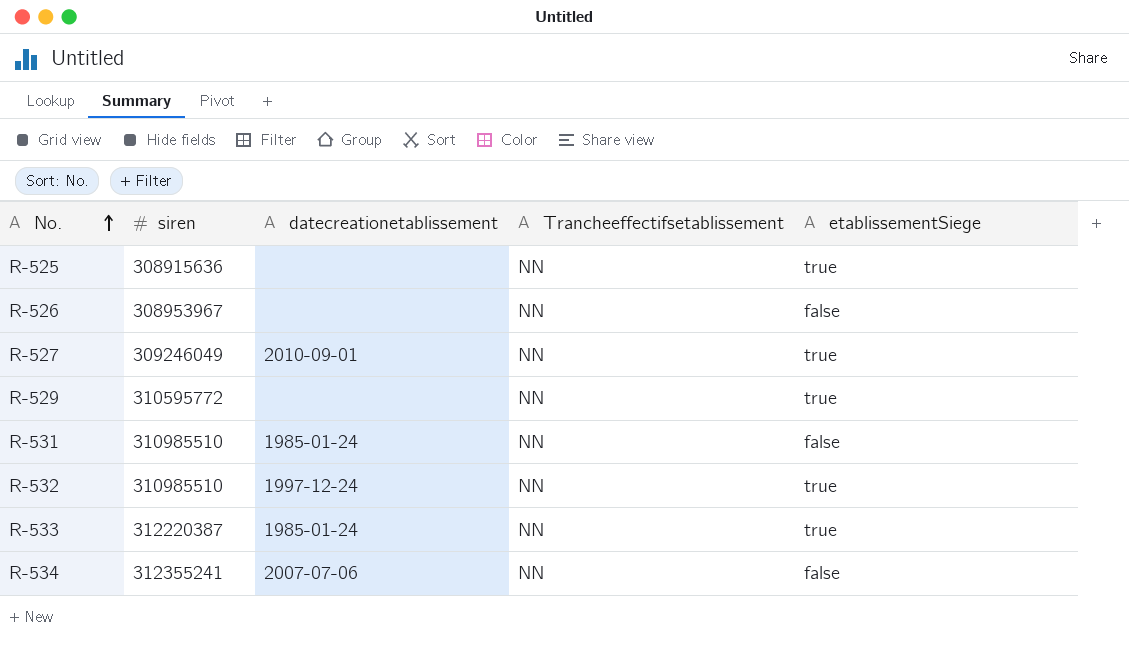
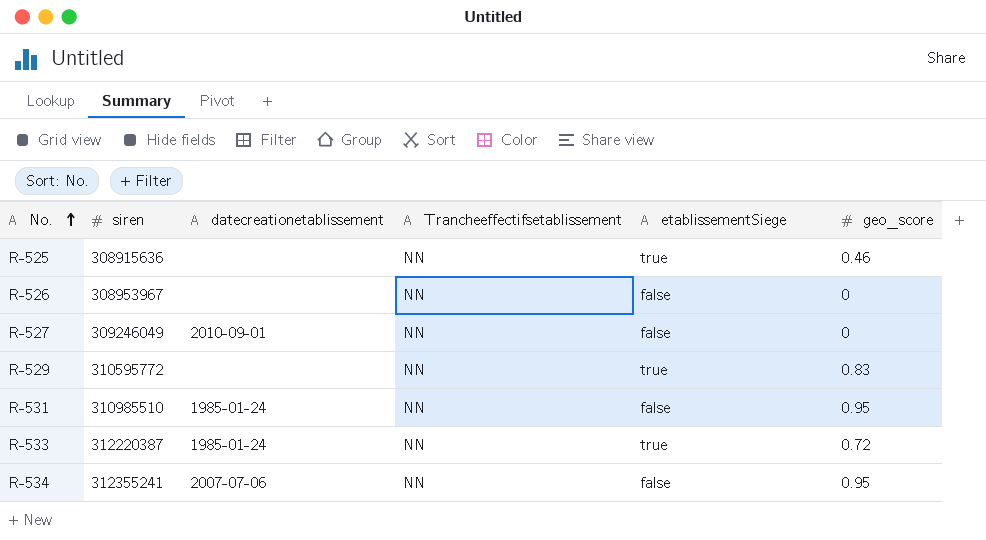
column geo_score | position: none -> 6
row R-532: 310985510 | 1997-12-24 | NN | true -> none
R-527 | etablissementSiege: true -> false

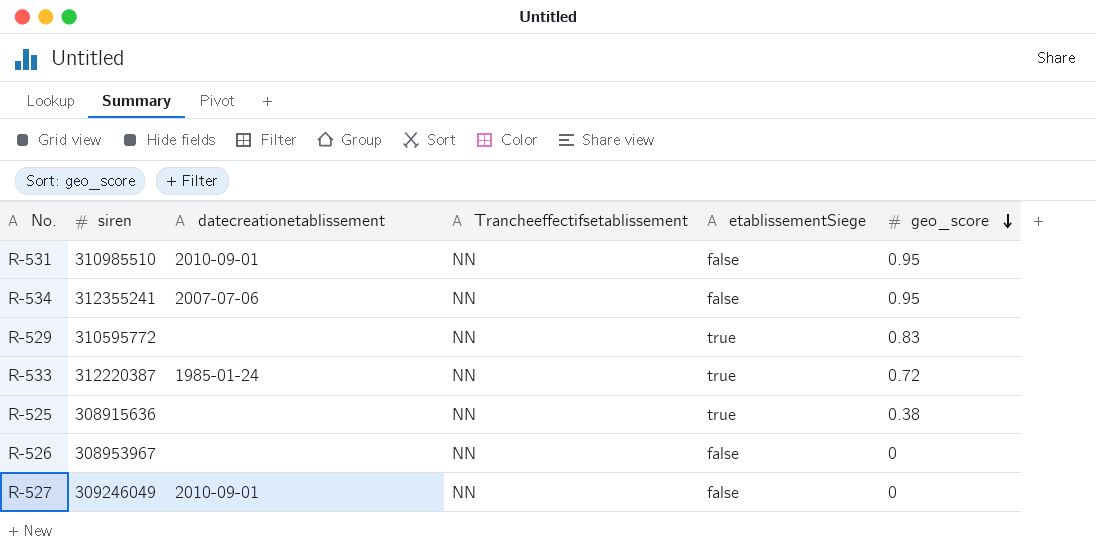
row order: No. ascending -> geo_score descending
R-531 | datecreationetablissement: 1985-01-24 -> 2010-09-01
R-525 | geo_score: 0.46 -> 0.38

